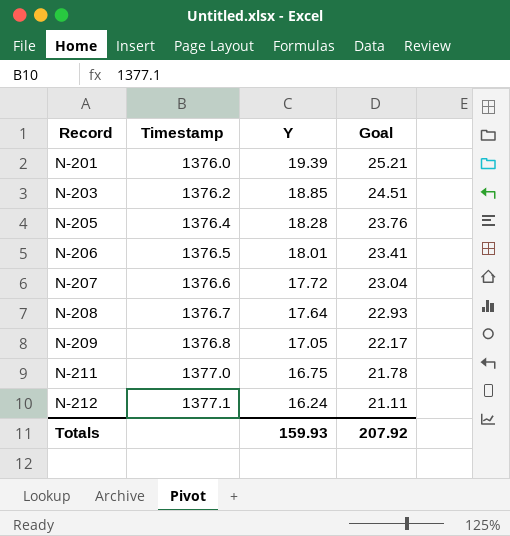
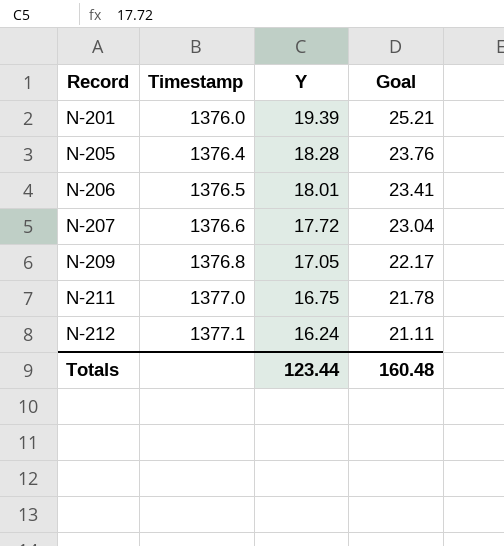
row N-203: 1376.2 | 18.85 | 24.51 -> none
row N-208: 1376.7 | 17.64 | 22.93 -> none
Totals | Y: 159.93 -> 123.44
Totals | Goal: 207.92 -> 160.48

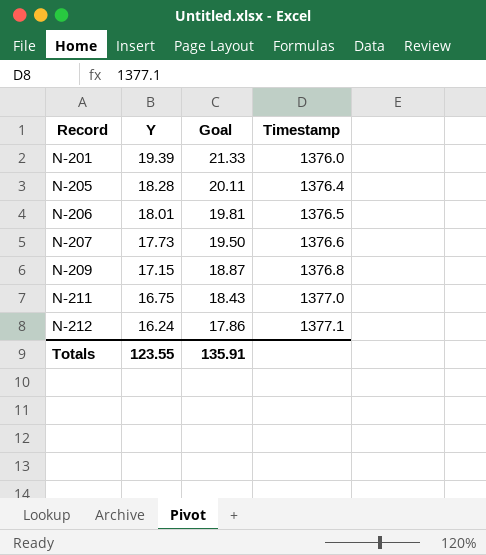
column Goal | formula: [Y] * 1.3 -> [Y] * 1.1
column Timestamp | position: 2 -> 4
N-207 | Y: 17.72 -> 17.73
N-209 | Y: 17.05 -> 17.15
Totals | Y: 123.44 -> 123.55
Totals | Goal: 160.48 -> 135.91

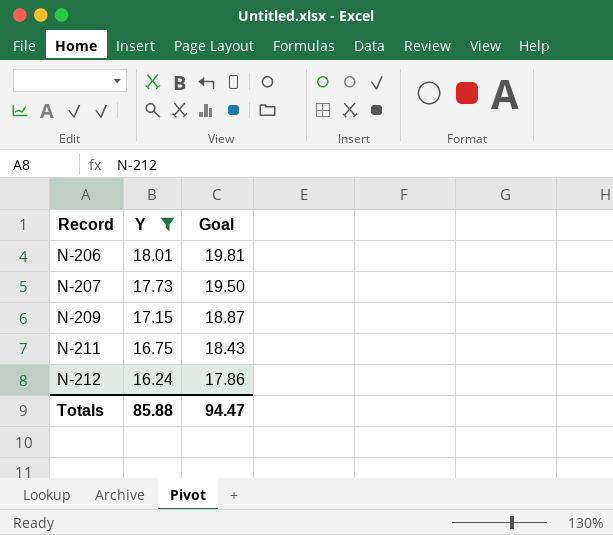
filter: none -> Y <= 18.01
column Timestamp | position: 4 -> none
Totals | Y: 123.55 -> 85.88
Totals | Goal: 135.91 -> 94.47

